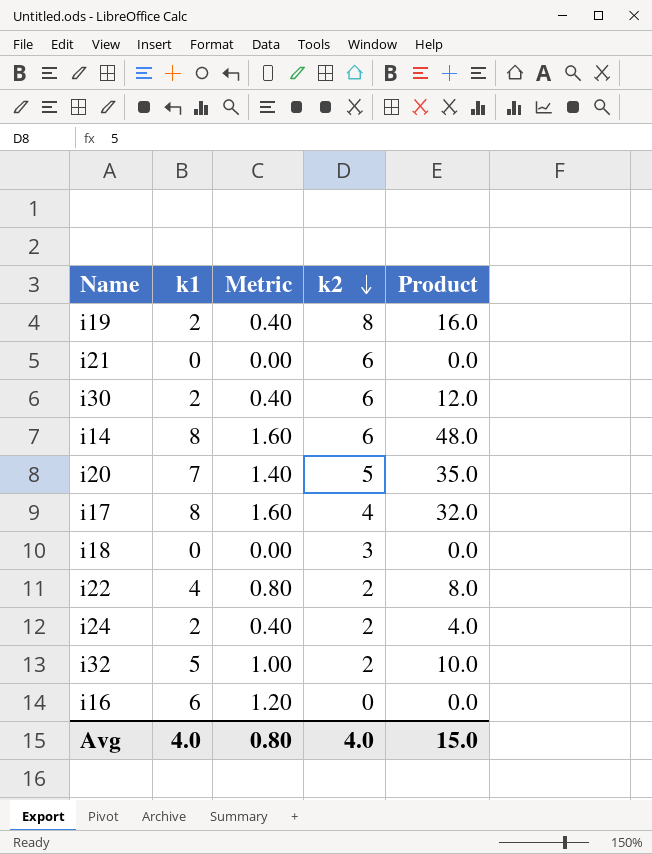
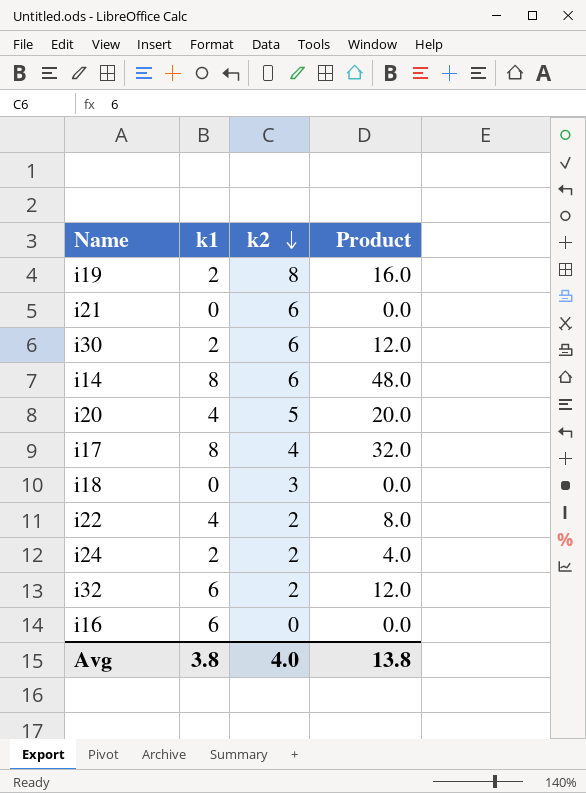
column Metric | formula: [k1] * 0.2 -> none
i20 | k1: 7 -> 4
i20 | Product: 35.0 -> 20.0
i32 | k1: 5 -> 6
i32 | Product: 10.0 -> 12.0
Avg | k1: 4.0 -> 3.8
Avg | Product: 15.0 -> 13.8

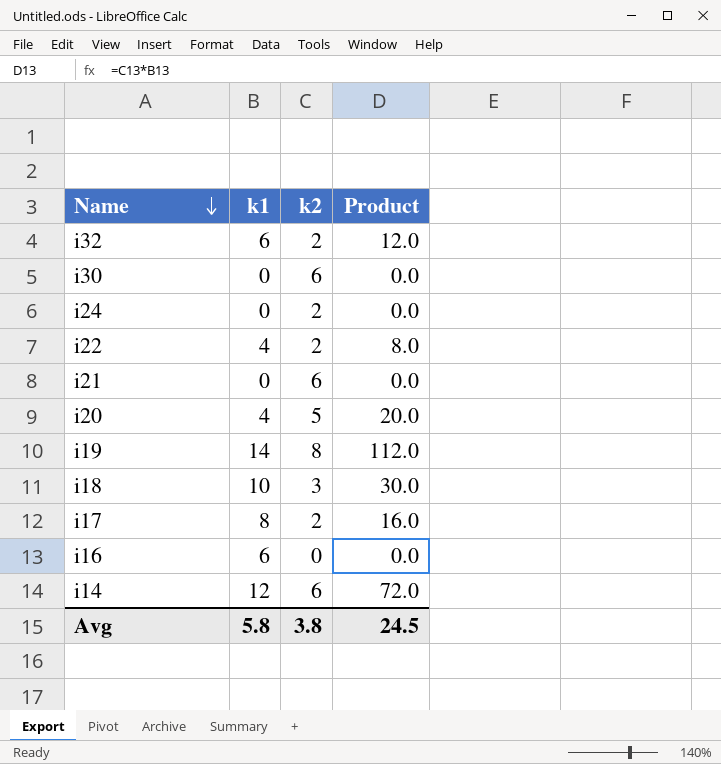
row order: k2 descending -> Name descending
i30 | k1: 2 -> 0
i30 | Product: 12.0 -> 0.0
i24 | k1: 2 -> 0
i24 | Product: 4.0 -> 0.0
i19 | k1: 2 -> 14
i19 | Product: 16.0 -> 112.0
i18 | k1: 0 -> 10
i18 | Product: 0.0 -> 30.0
i17 | k2: 4 -> 2
i17 | Product: 32.0 -> 16.0
i14 | k1: 8 -> 12
i14 | Product: 48.0 -> 72.0
Avg | k1: 3.8 -> 5.8
Avg | k2: 4.0 -> 3.8
Avg | Product: 13.8 -> 24.5

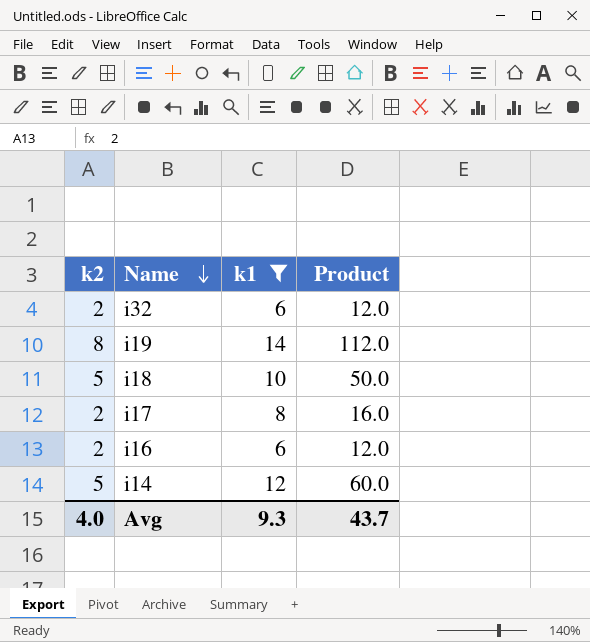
filter: none -> k1 >= 6
column k2 | position: 3 -> 1
i18 | k2: 3 -> 5
i18 | Product: 30.0 -> 50.0
i16 | k2: 0 -> 2
i16 | Product: 0.0 -> 12.0
i14 | k2: 6 -> 5
i14 | Product: 72.0 -> 60.0
Avg | k2: 3.8 -> 4.0
Avg | k1: 5.8 -> 9.3
Avg | Product: 24.5 -> 43.7

